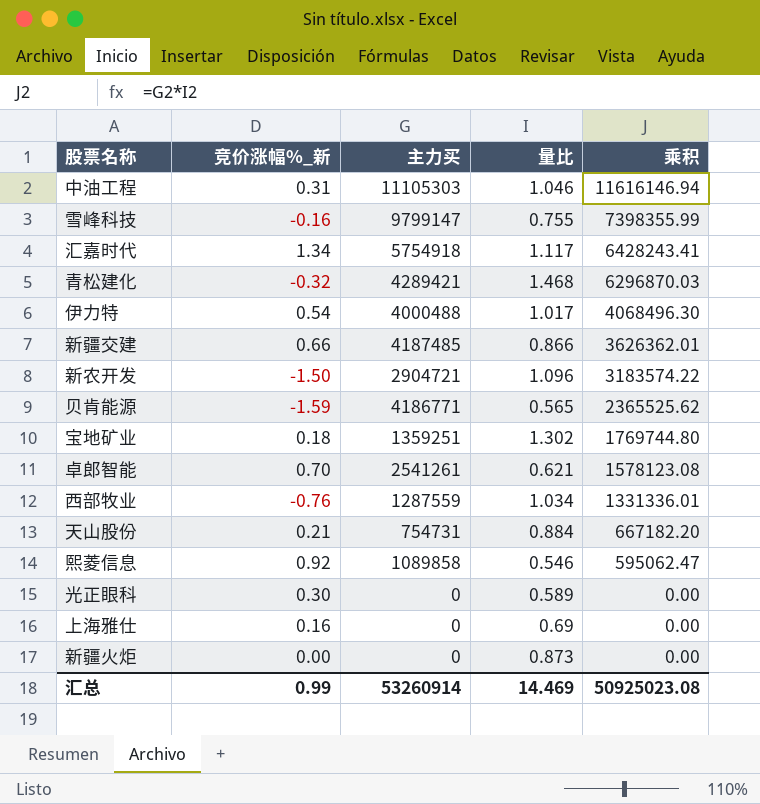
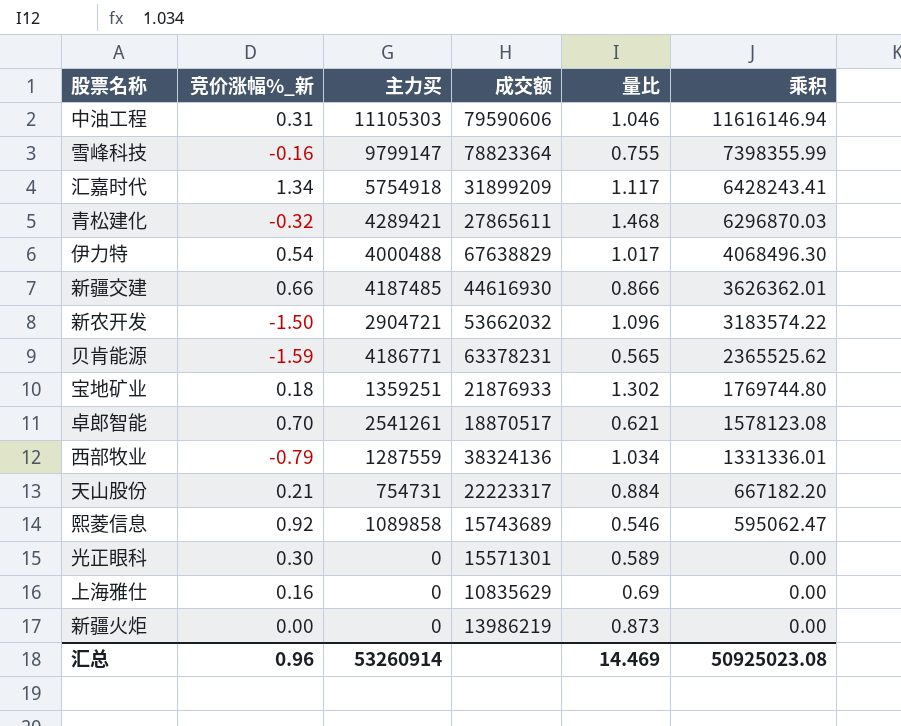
column 成交额 | position: none -> 4
西部牧业 | 竞价涨幅%_新: -0.76 -> -0.79
汇总 | 竞价涨幅%_新: 0.99 -> 0.96

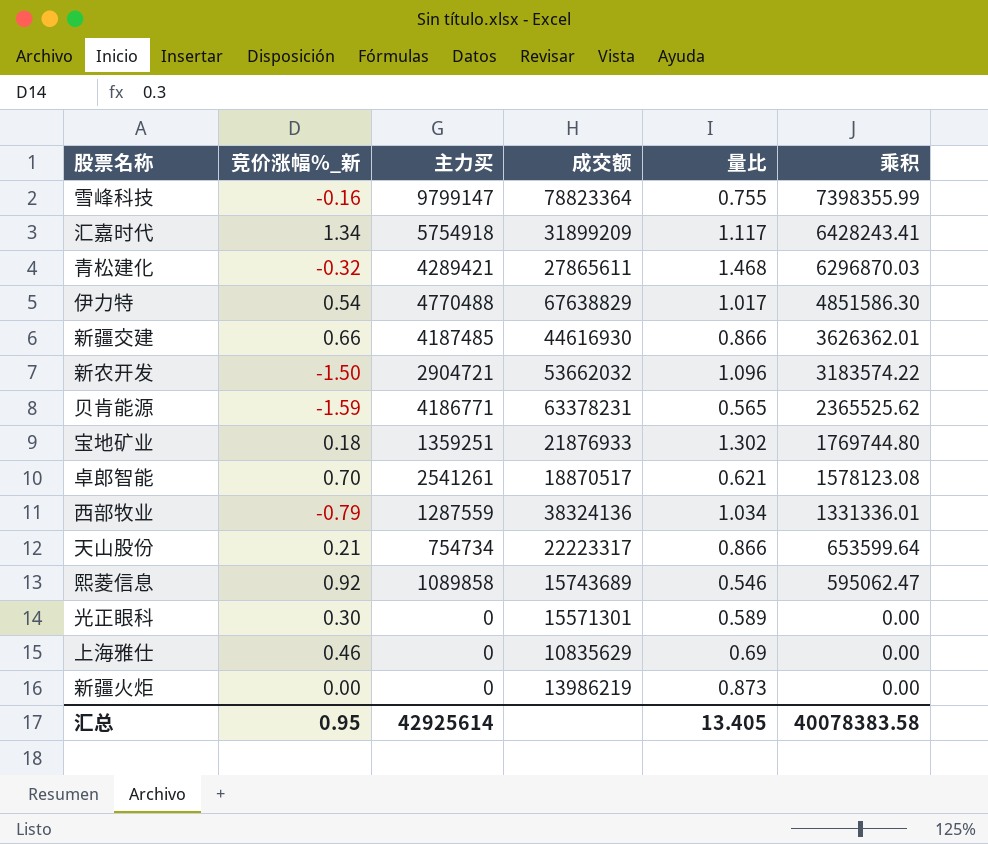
row 中油工程: 0.31 | 11105303 | 79590606 | 1.046 | 11616146.94 -> none
伊力特 | 主力买: 4000488 -> 4770488
伊力特 | 乘积: 4068496.30 -> 4851586.30
天山股份 | 主力买: 754731 -> 754734
天山股份 | 量比: 0.884 -> 0.866
天山股份 | 乘积: 667182.20 -> 653599.64
上海雅仕 | 竞价涨幅%_新: 0.16 -> 0.46
汇总 | 竞价涨幅%_新: 0.96 -> 0.95
汇总 | 主力买: 53260914 -> 42925614
汇总 | 量比: 14.469 -> 13.405
汇总 | 乘积: 50925023.08 -> 40078383.58

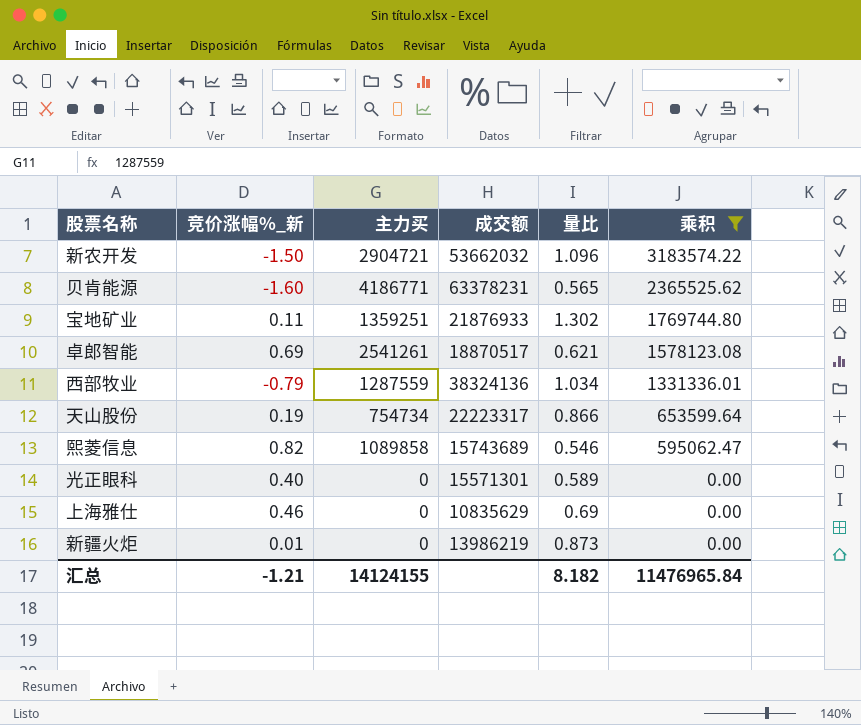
filter: none -> 乘积 <= 3183574.22
贝肯能源 | 竞价涨幅%_新: -1.59 -> -1.60
宝地矿业 | 竞价涨幅%_新: 0.18 -> 0.11
卓郎智能 | 竞价涨幅%_新: 0.70 -> 0.69
天山股份 | 竞价涨幅%_新: 0.21 -> 0.19
熙菱信息 | 竞价涨幅%_新: 0.92 -> 0.82
光正眼科 | 竞价涨幅%_新: 0.30 -> 0.40
新疆火炬 | 竞价涨幅%_新: 0.00 -> 0.01
汇总 | 竞价涨幅%_新: 0.95 -> -1.21
汇总 | 主力买: 42925614 -> 14124155
汇总 | 量比: 13.405 -> 8.182
汇总 | 乘积: 40078383.58 -> 11476965.84

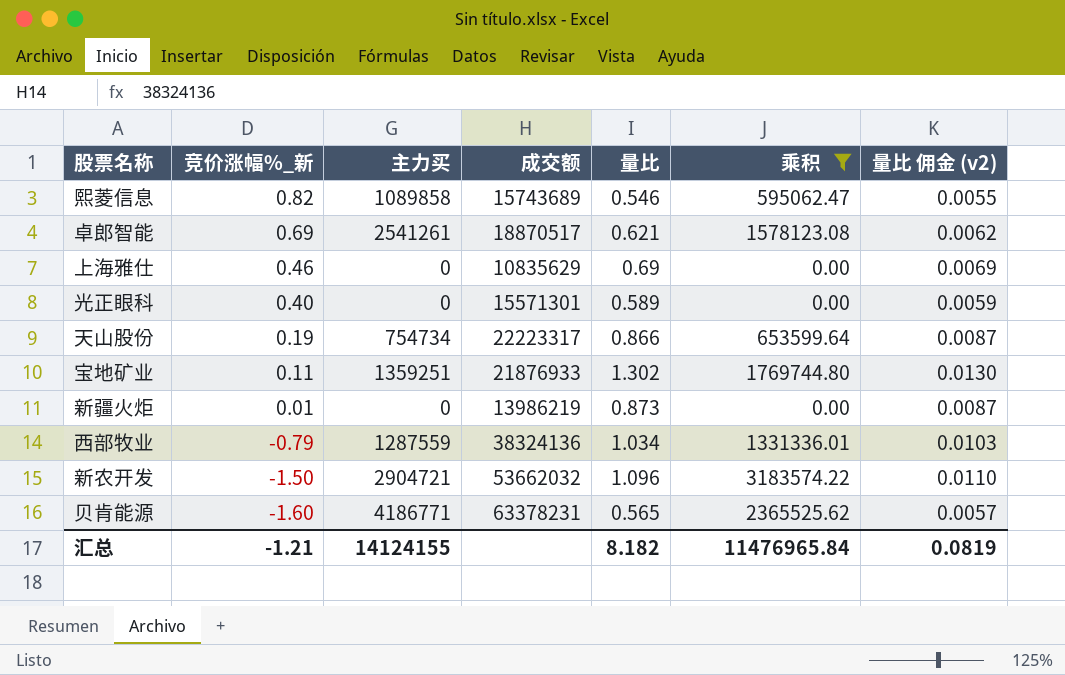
row order: 乘积 descending -> 竞价涨幅%_新 descending
column 量比 佣金 (v2) | formula: none -> [量比] * 0.01

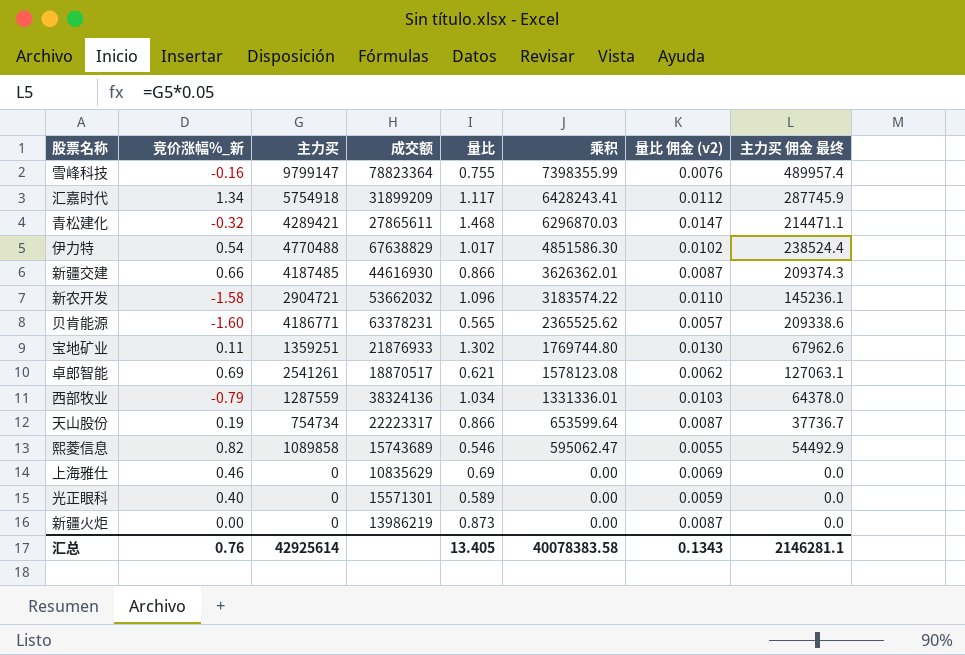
filter: 乘积 <= 3183574.22 -> none
row order: 竞价涨幅%_新 descending -> 乘积 descending
column 主力买 佣金 最终 | formula: none -> [主力买] * 0.05
新农开发 | 竞价涨幅%_新: -1.50 -> -1.58
新疆火炬 | 竞价涨幅%_新: 0.01 -> 0.00
汇总 | 竞价涨幅%_新: -1.21 -> 0.76
汇总 | 主力买: 14124155 -> 42925614
汇总 | 量比: 8.182 -> 13.405
汇总 | 乘积: 11476965.84 -> 40078383.58
汇总 | 量比 佣金 (v2): 0.0819 -> 0.1343

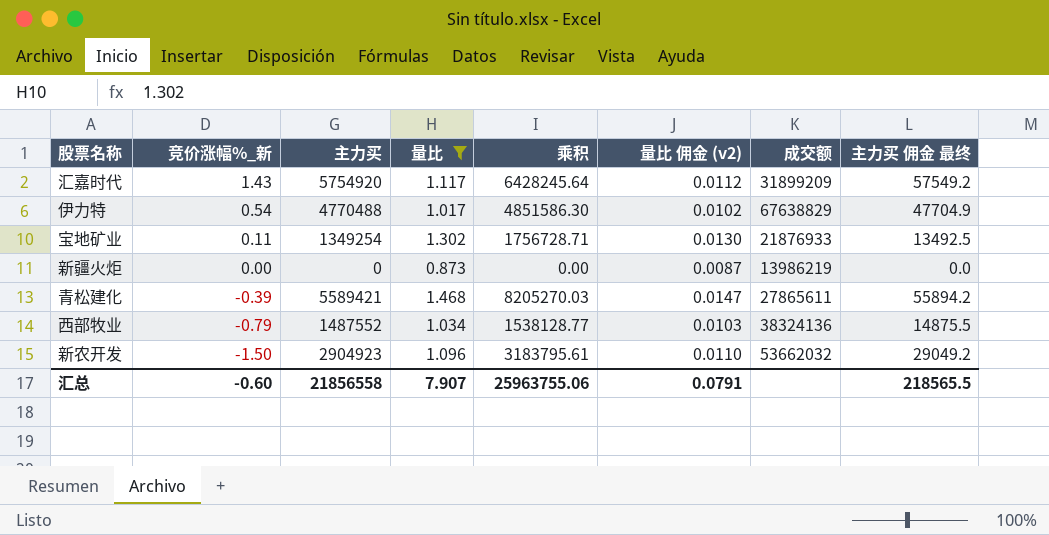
filter: none -> 量比 >= 0.873
row order: 乘积 descending -> 竞价涨幅%_新 descending
column 成交额 | position: 4 -> 7
column 主力买 佣金 最终 | formula: [主力买] * 0.05 -> [主力买] * 0.01
汇嘉时代 | 竞价涨幅%_新: 1.34 -> 1.43
汇嘉时代 | 主力买: 5754918 -> 5754920
汇嘉时代 | 乘积: 6428243.41 -> 6428245.64
宝地矿业 | 主力买: 1359251 -> 1349254
宝地矿业 | 乘积: 1769744.80 -> 1756728.71
青松建化 | 竞价涨幅%_新: -0.32 -> -0.39
青松建化 | 主力买: 4289421 -> 5589421
青松建化 | 乘积: 6296870.03 -> 8205270.03
西部牧业 | 主力买: 1287559 -> 1487552
西部牧业 | 乘积: 1331336.01 -> 1538128.77
新农开发 | 竞价涨幅%_新: -1.58 -> -1.50
新农开发 | 主力买: 2904721 -> 2904923
新农开发 | 乘积: 3183574.22 -> 3183795.61
汇总 | 竞价涨幅%_新: 0.76 -> -0.60
汇总 | 主力买: 42925614 -> 21856558
汇总 | 量比: 13.405 -> 7.907
汇总 | 乘积: 40078383.58 -> 25963755.06
汇总 | 量比 佣金 (v2): 0.1343 -> 0.0791
汇总 | 主力买 佣金 最终: 2146281.1 -> 218565.5

